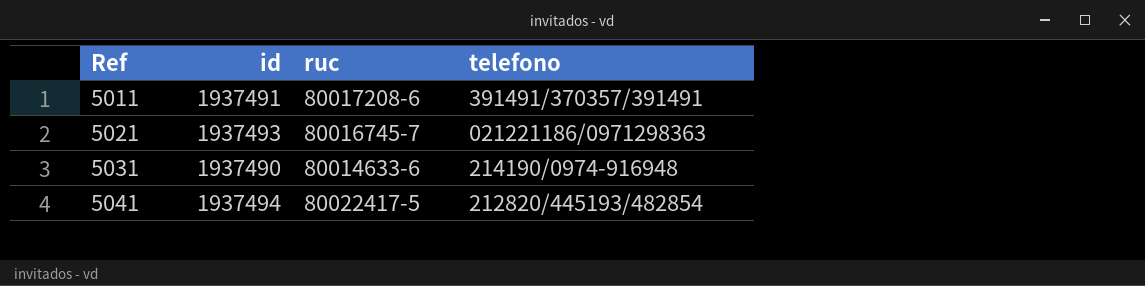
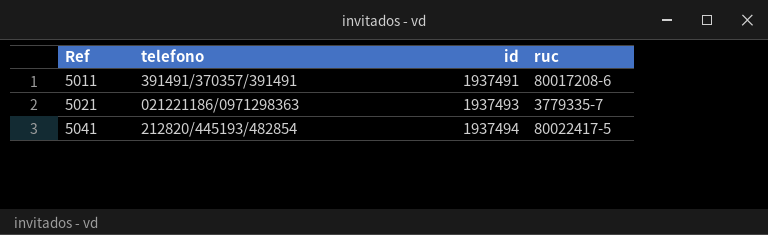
column telefono | position: 4 -> 2
row 5031: 1937490 | 80014633-6 | 214190/0974-916948 -> none
5021 | ruc: 80016745-7 -> 3779335-7

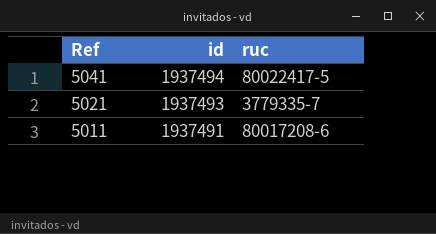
row order: Ref ascending -> Ref descending
column telefono | position: 2 -> none

